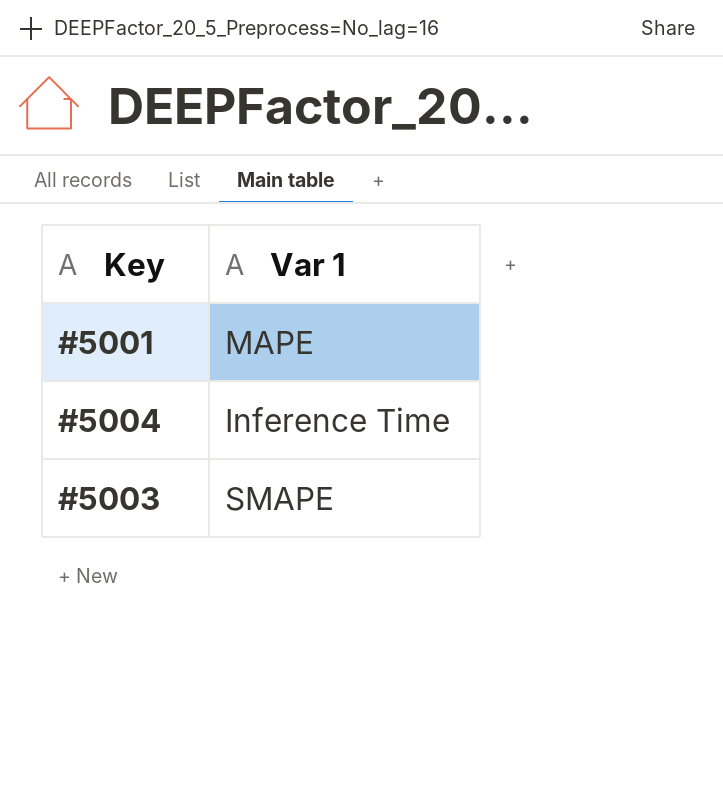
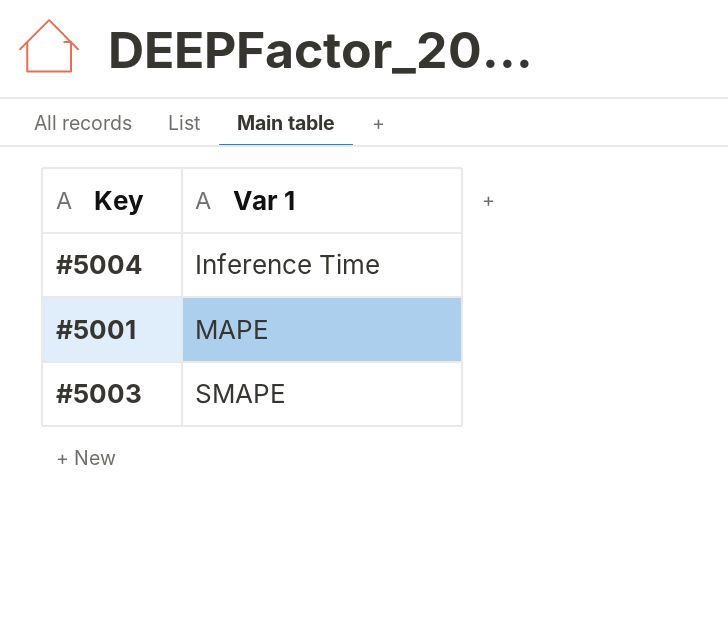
row order: none -> Var 1 ascending

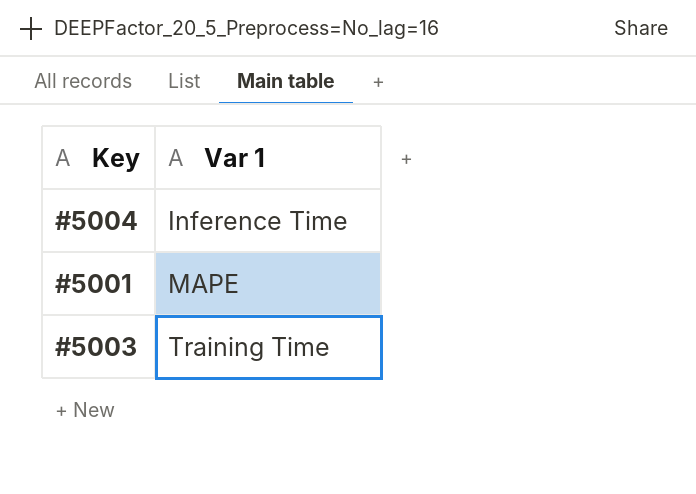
#5003 | Var 1: SMAPE -> Training Time

